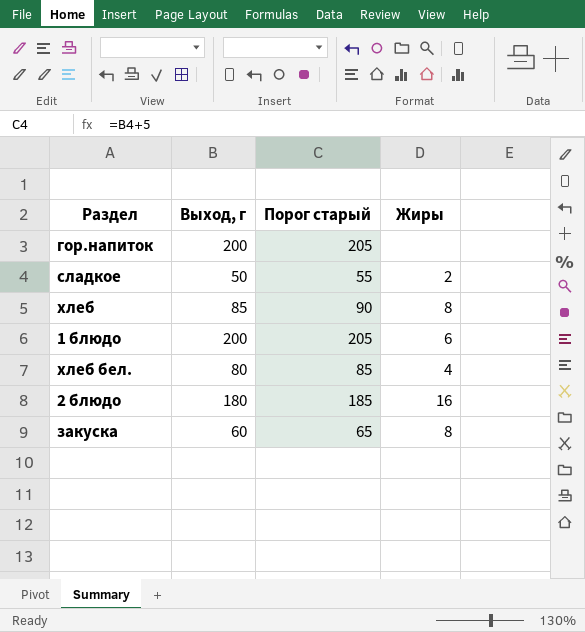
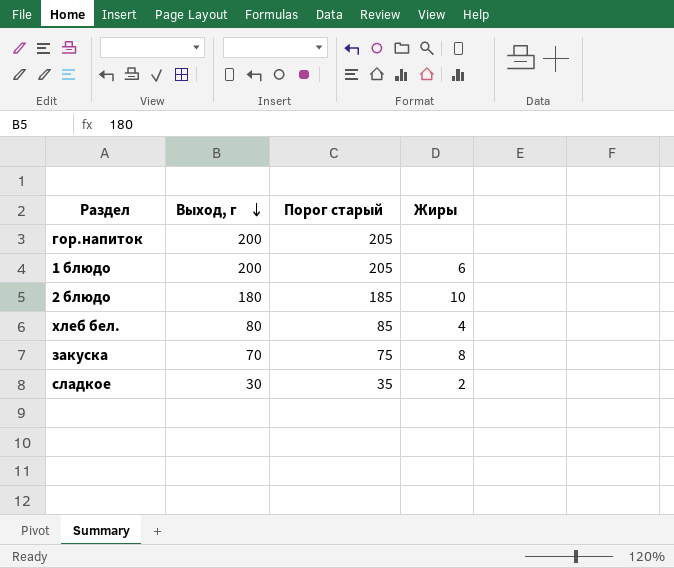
row order: none -> Выход, г descending
row хлеб: 85 | 90 | 8 -> none
2 блюдо | Жиры: 16 -> 10
закуска | Выход, г: 60 -> 70
закуска | Порог старый: 65 -> 75
сладкое | Выход, г: 50 -> 30
сладкое | Порог старый: 55 -> 35

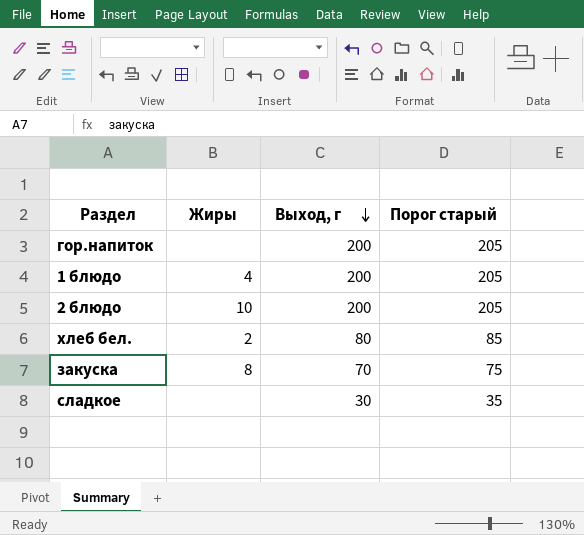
column Жиры | position: 4 -> 2
1 блюдо | Жиры: 6 -> 4
2 блюдо | Выход, г: 180 -> 200
2 блюдо | Порог старый: 185 -> 205
хлеб бел. | Жиры: 4 -> 2
сладкое | Жиры: 2 -> none

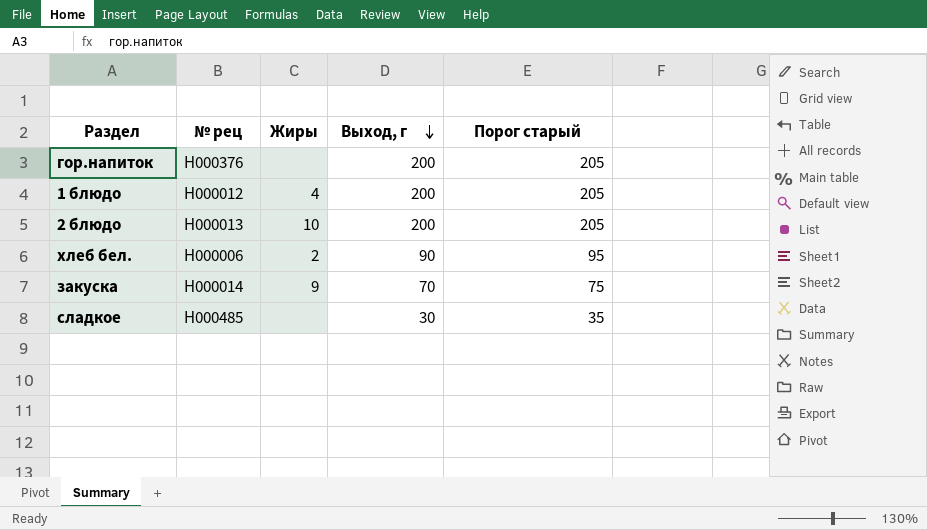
column № рец | position: none -> 2
хлеб бел. | Выход, г: 80 -> 90
хлеб бел. | Порог старый: 85 -> 95
закуска | Жиры: 8 -> 9

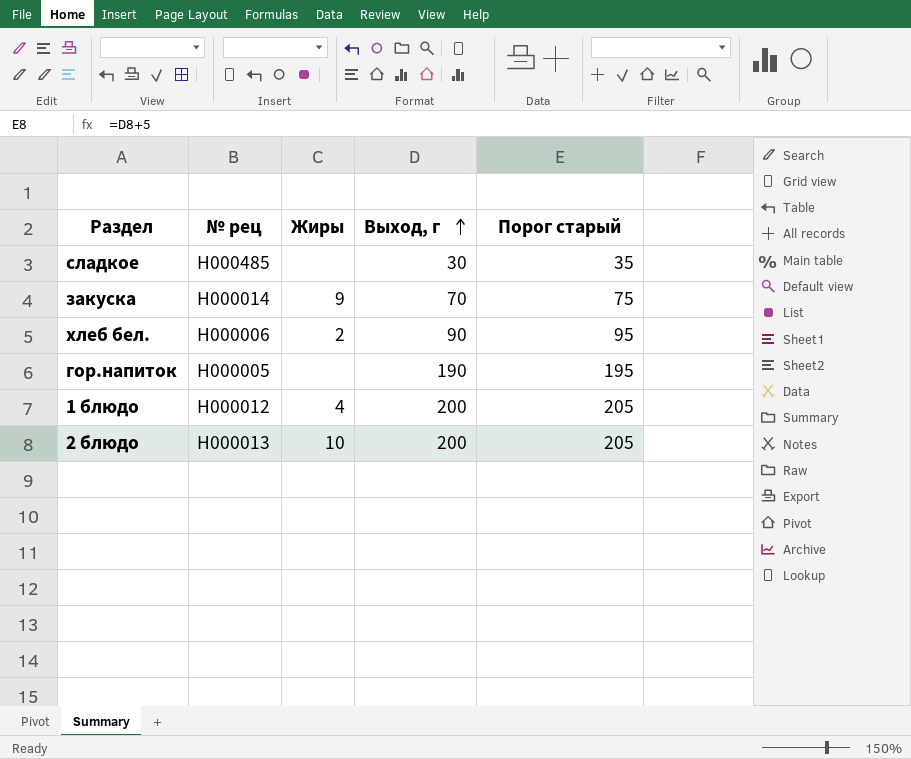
row order: Выход, г descending -> Выход, г ascending
гор.напиток | № рец: Н000376 -> Н000005
гор.напиток | Выход, г: 200 -> 190
гор.напиток | Порог старый: 205 -> 195

